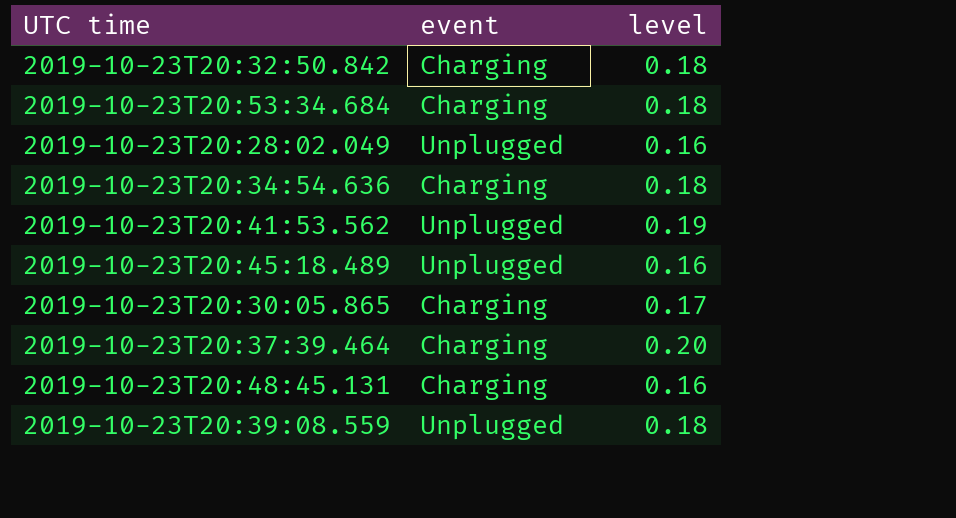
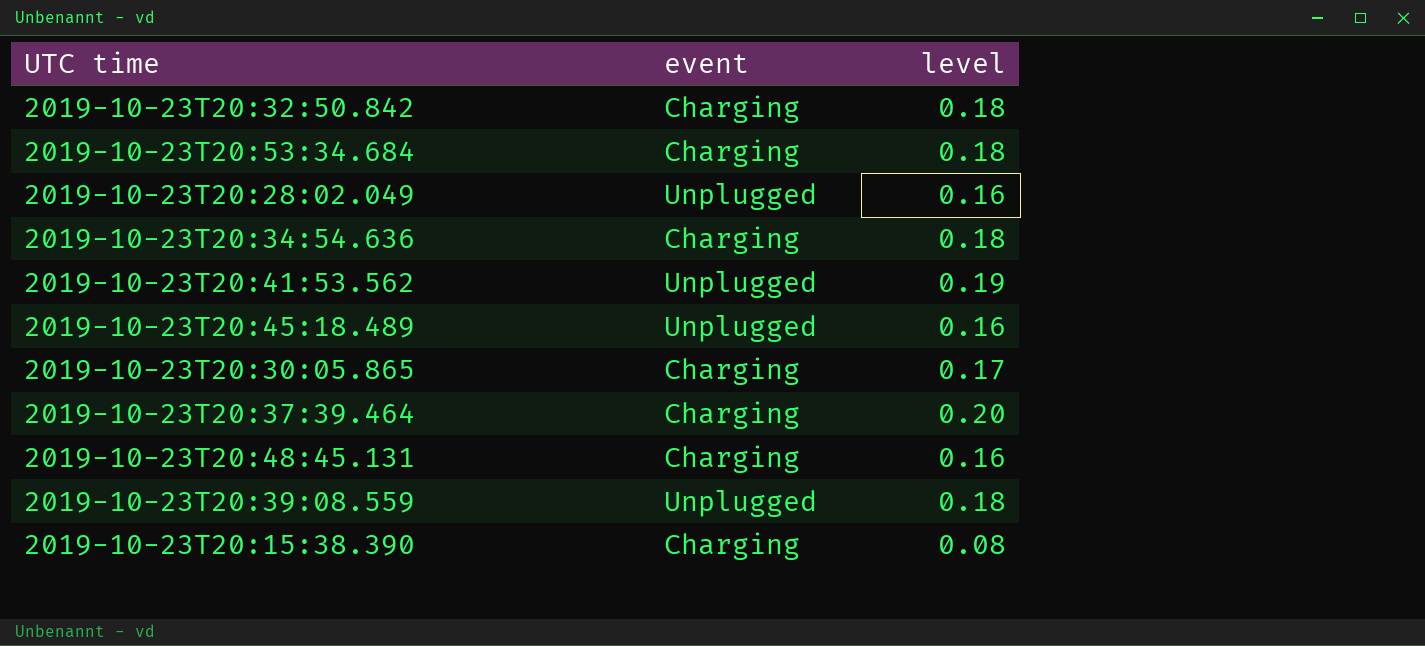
row 2019-10-23T20:15:38.390: none -> Charging | 0.08

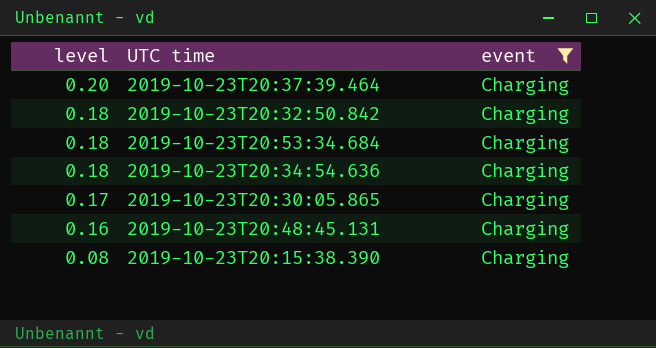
filter: none -> event = Charging
row order: none -> level descending
column level | position: 3 -> 1

